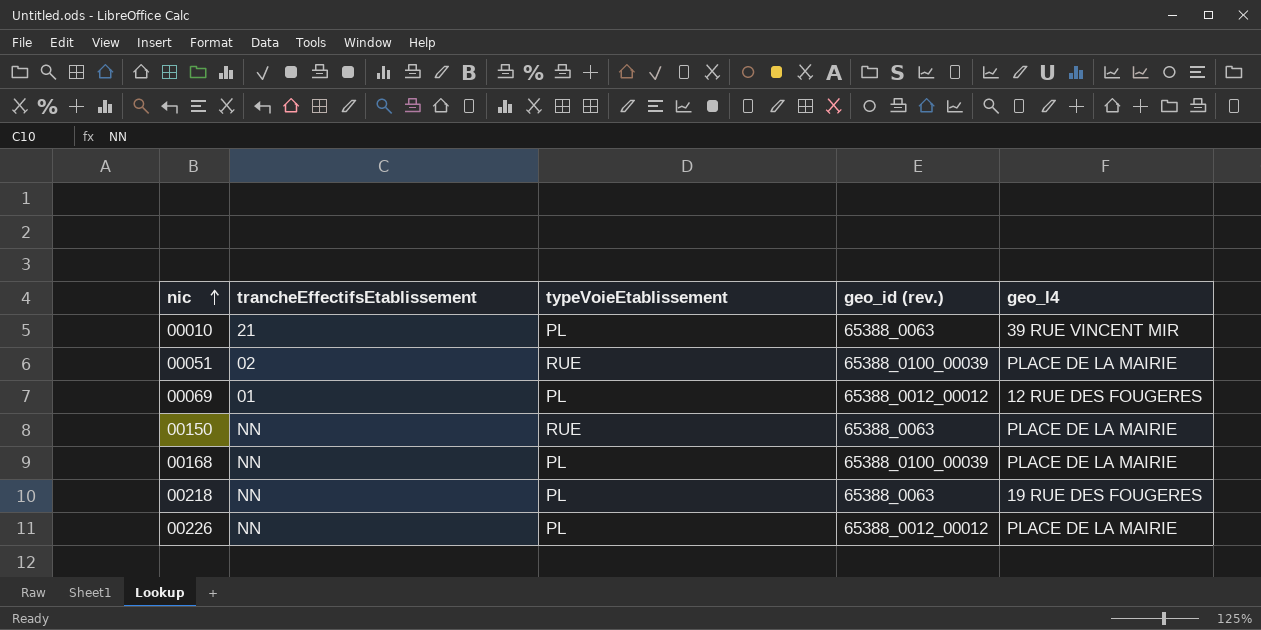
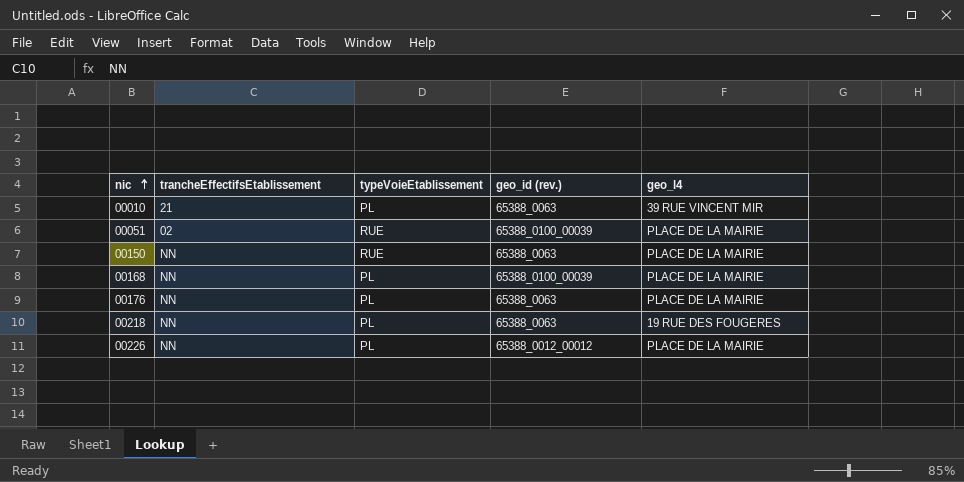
row 00069: 01 | PL | 65388_0012_00012 | 12 RUE DES FOUGERES -> none
row 00176: none -> NN | PL | 65388_0063 | PLACE DE LA MAIRIE

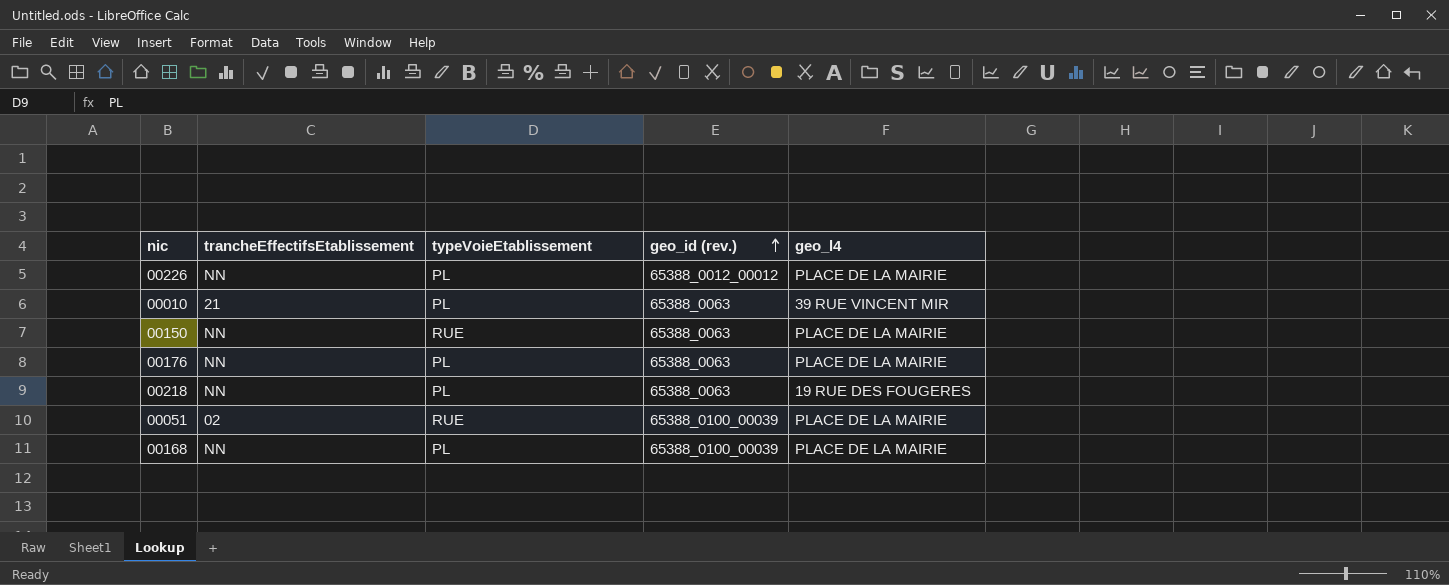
row order: nic ascending -> geo_id (rev.) ascending

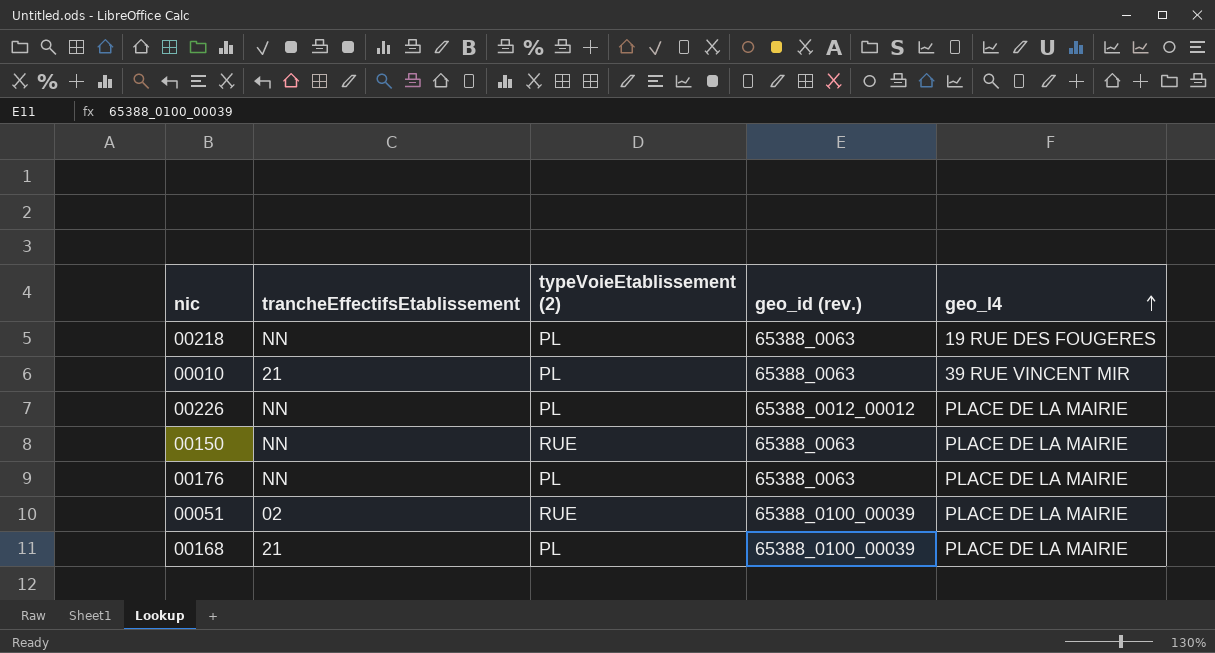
row order: geo_id (rev.) ascending -> geo_l4 ascending
column name: typeVoieEtablissement -> typeVoieEtablissement (2)
00168 | trancheEffectifsEtablissement: NN -> 21

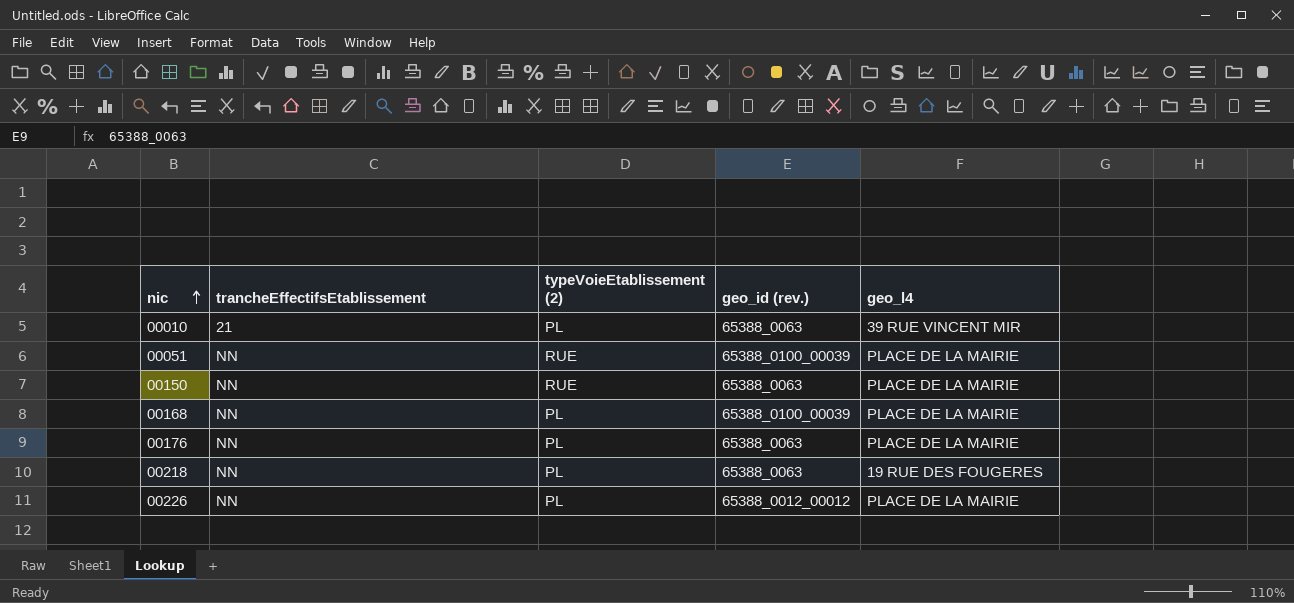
row order: geo_l4 ascending -> nic ascending
00051 | trancheEffectifsEtablissement: 02 -> NN
00168 | trancheEffectifsEtablissement: 21 -> NN

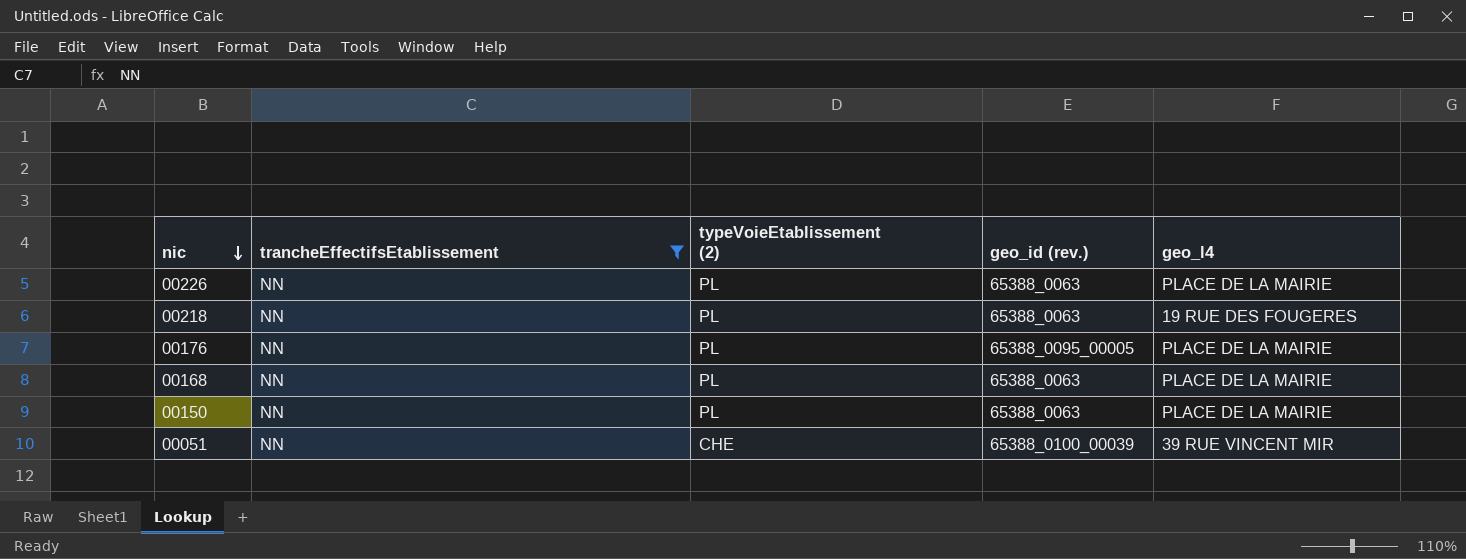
filter: none -> trancheEffectifsEtablissement = NN
row order: nic ascending -> nic descending
00226 | geo_id (rev.): 65388_0012_00012 -> 65388_0063
00176 | geo_id (rev.): 65388_0063 -> 65388_0095_00005
00168 | geo_id (rev.): 65388_0100_00039 -> 65388_0063
00150 | typeVoieEtablissement (2): RUE -> PL
00051 | typeVoieEtablissement (2): RUE -> CHE
00051 | geo_l4: PLACE DE LA MAIRIE -> 39 RUE VINCENT MIR

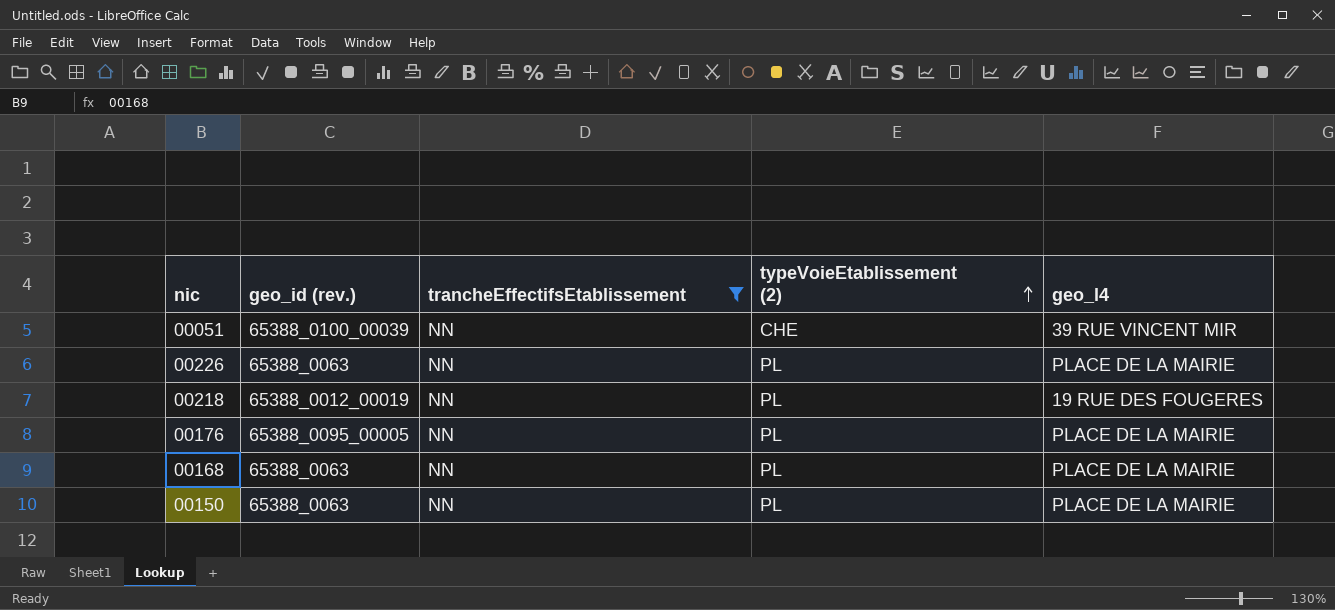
row order: nic descending -> typeVoieEtablissement (2) ascending
column geo_id (rev.) | position: 4 -> 2
00218 | geo_id (rev.): 65388_0063 -> 65388_0012_00019

